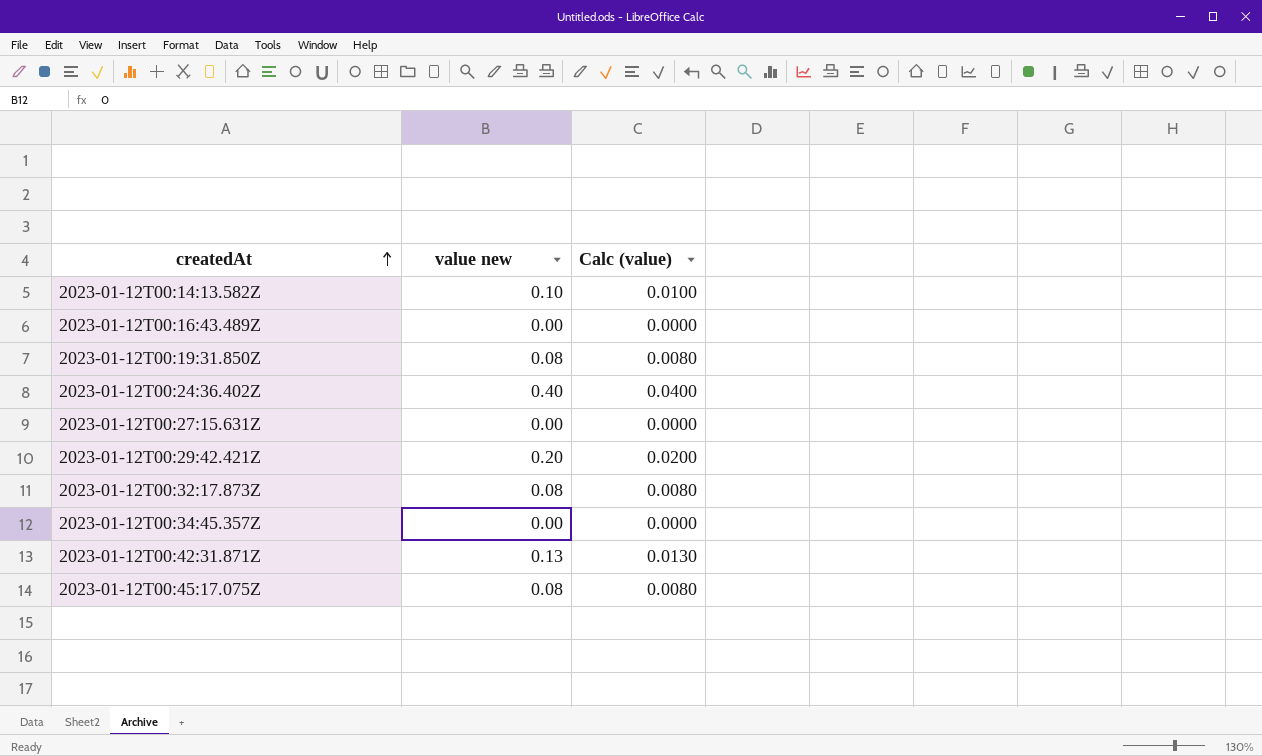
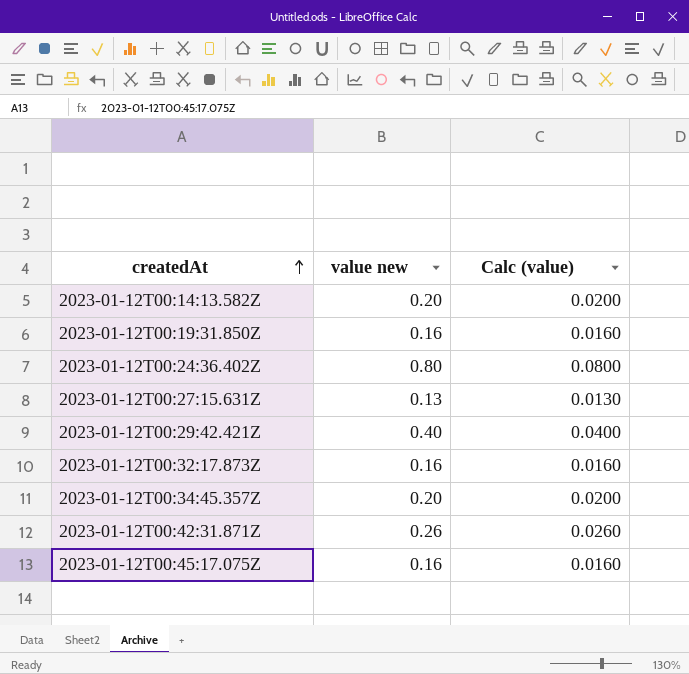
row 2023-01-12T00:16:43.489Z: 0.00 | 0.0000 -> none
2023-01-12T00:14:13.582Z | value new: 0.10 -> 0.20
2023-01-12T00:14:13.582Z | Calc (value): 0.0100 -> 0.0200
2023-01-12T00:19:31.850Z | value new: 0.08 -> 0.16
2023-01-12T00:19:31.850Z | Calc (value): 0.0080 -> 0.0160
2023-01-12T00:24:36.402Z | value new: 0.40 -> 0.80
2023-01-12T00:24:36.402Z | Calc (value): 0.0400 -> 0.0800
2023-01-12T00:27:15.631Z | value new: 0.00 -> 0.13
2023-01-12T00:27:15.631Z | Calc (value): 0.0000 -> 0.0130
2023-01-12T00:29:42.421Z | value new: 0.20 -> 0.40
2023-01-12T00:29:42.421Z | Calc (value): 0.0200 -> 0.0400
2023-01-12T00:32:17.873Z | value new: 0.08 -> 0.16
2023-01-12T00:32:17.873Z | Calc (value): 0.0080 -> 0.0160
2023-01-12T00:34:45.357Z | value new: 0.00 -> 0.20
2023-01-12T00:34:45.357Z | Calc (value): 0.0000 -> 0.0200
2023-01-12T00:42:31.871Z | value new: 0.13 -> 0.26
2023-01-12T00:42:31.871Z | Calc (value): 0.0130 -> 0.0260
2023-01-12T00:45:17.075Z | value new: 0.08 -> 0.16
2023-01-12T00:45:17.075Z | Calc (value): 0.0080 -> 0.0160

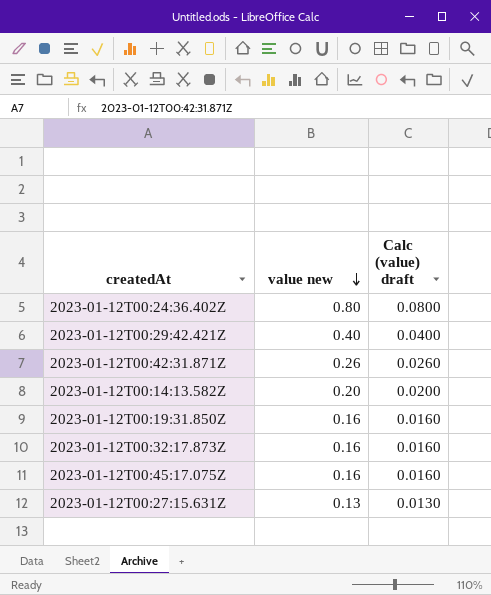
row order: createdAt ascending -> value new descending
column name: Calc (value) -> Calc (value) draft
row 2023-01-12T00:34:45.357Z: 0.20 | 0.0200 -> none

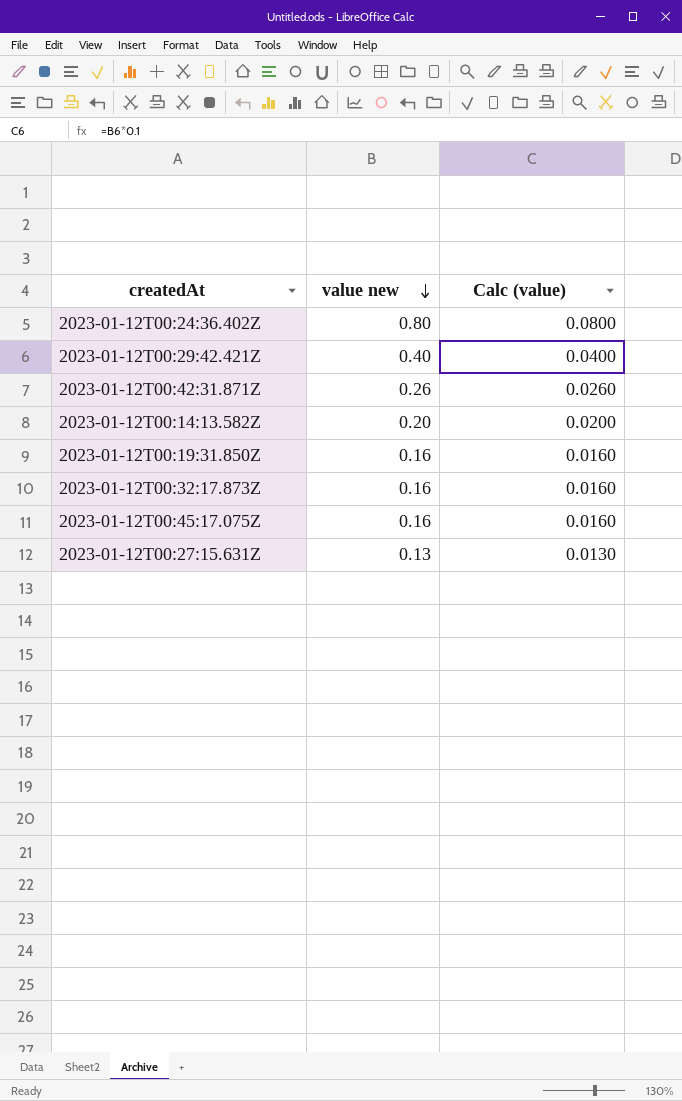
column name: Calc (value) draft -> Calc (value)

